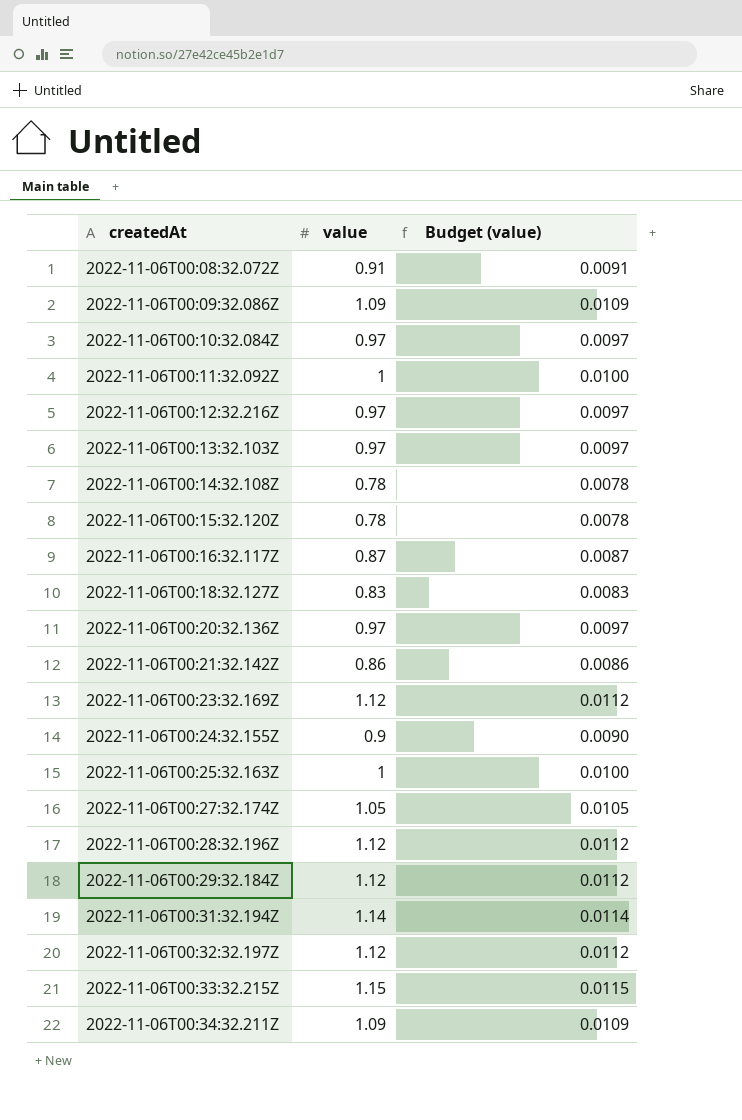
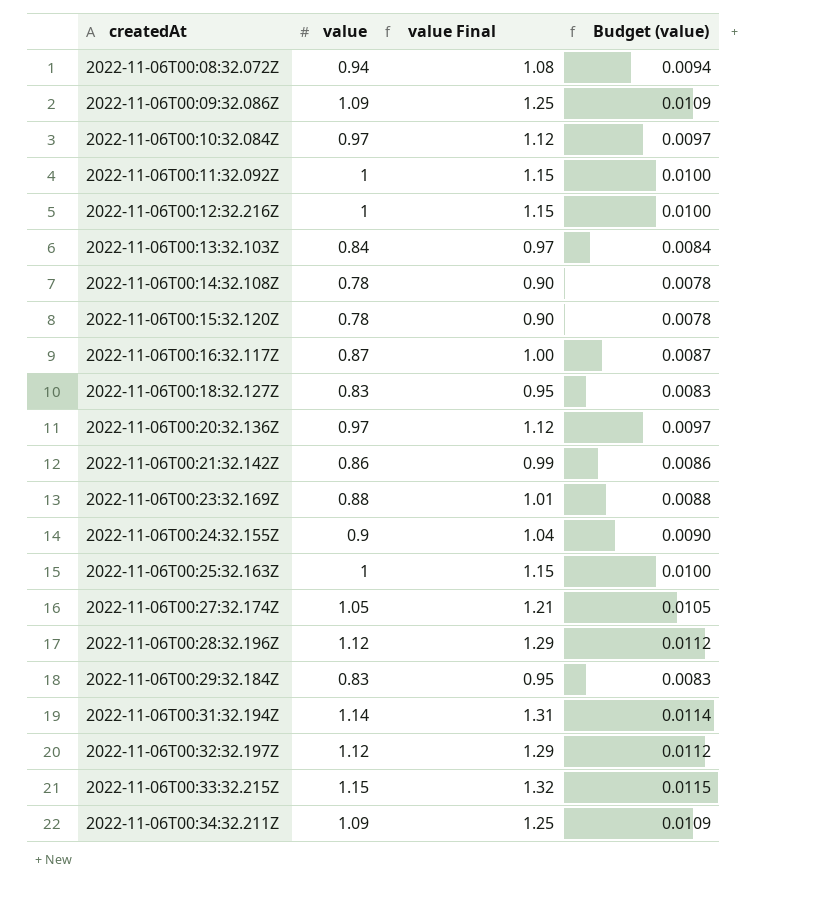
column value Final | formula: none -> [value] * 1.15
2022-11-06T00:08:32.072Z | value: 0.91 -> 0.94
2022-11-06T00:08:32.072Z | Budget (value): 0.0091 -> 0.0094
2022-11-06T00:12:32.216Z | value: 0.97 -> 1
2022-11-06T00:12:32.216Z | Budget (value): 0.0097 -> 0.0100
2022-11-06T00:13:32.103Z | value: 0.97 -> 0.84
2022-11-06T00:13:32.103Z | Budget (value): 0.0097 -> 0.0084
2022-11-06T00:23:32.169Z | value: 1.12 -> 0.88
2022-11-06T00:23:32.169Z | Budget (value): 0.0112 -> 0.0088
2022-11-06T00:29:32.184Z | value: 1.12 -> 0.83
2022-11-06T00:29:32.184Z | Budget (value): 0.0112 -> 0.0083

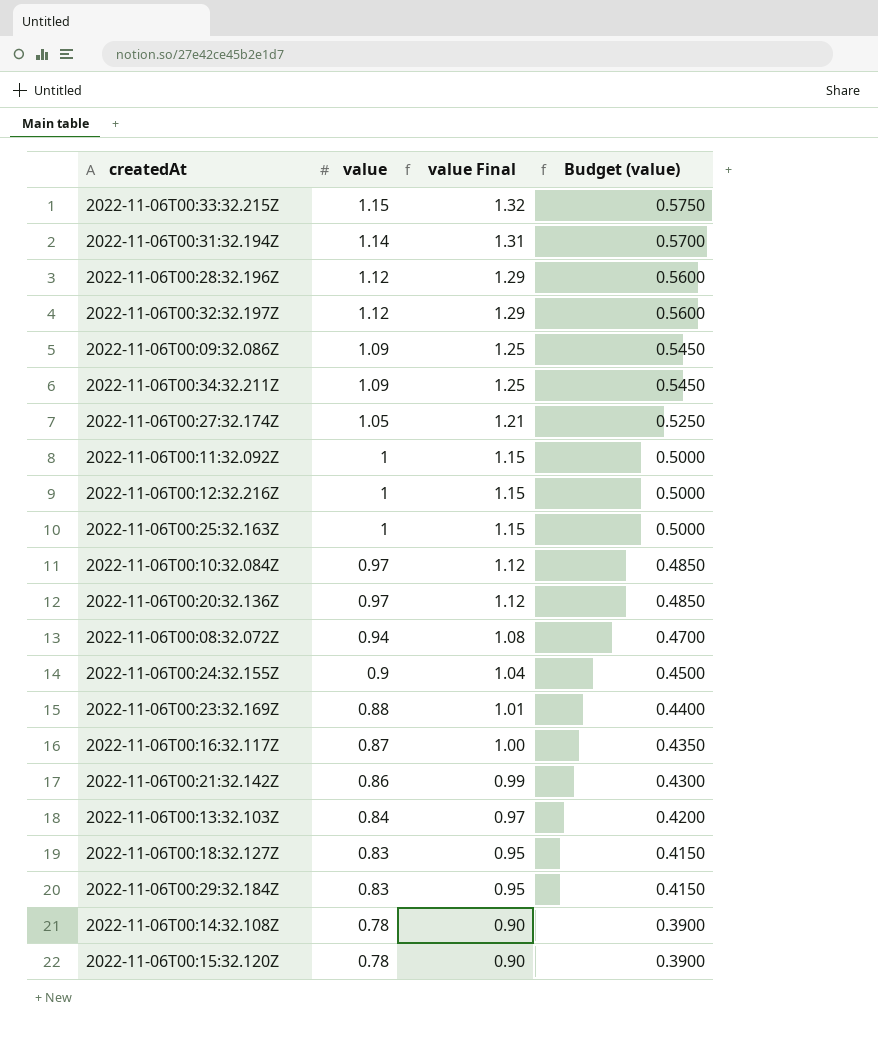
row order: createdAt ascending -> value descending
column Budget (value) | formula: [value] * 0.01 -> [value] * 0.5

